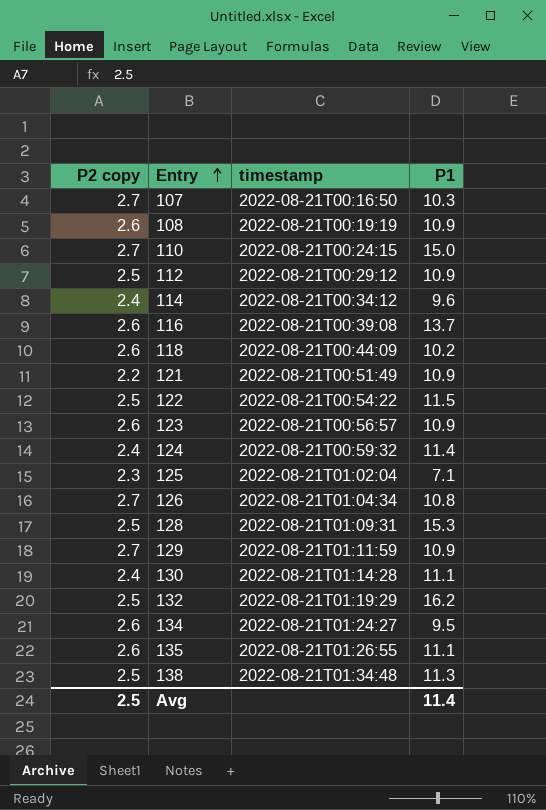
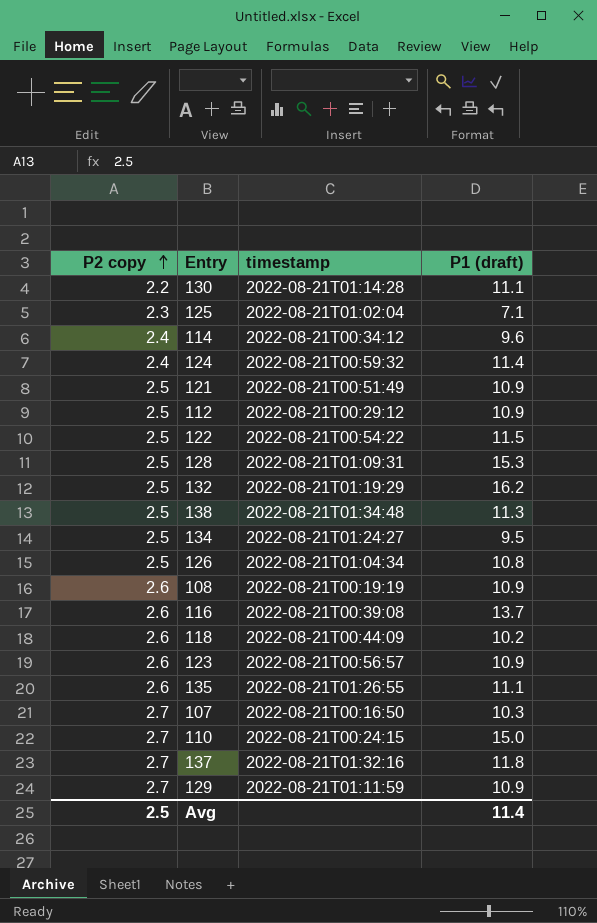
row order: Entry ascending -> P2 copy ascending
column name: P1 -> P1 (draft)
130 | P2 copy: 2.4 -> 2.2
121 | P2 copy: 2.2 -> 2.5
134 | P2 copy: 2.6 -> 2.5
126 | P2 copy: 2.7 -> 2.5
row 137: none -> 2.7 | 2022-08-21T01:32:16 | 11.8

